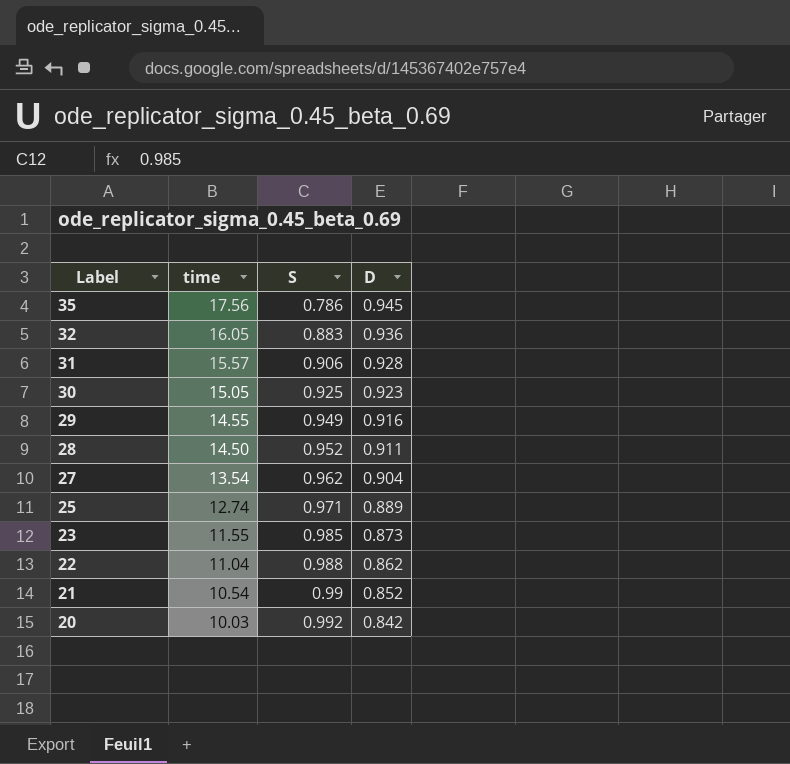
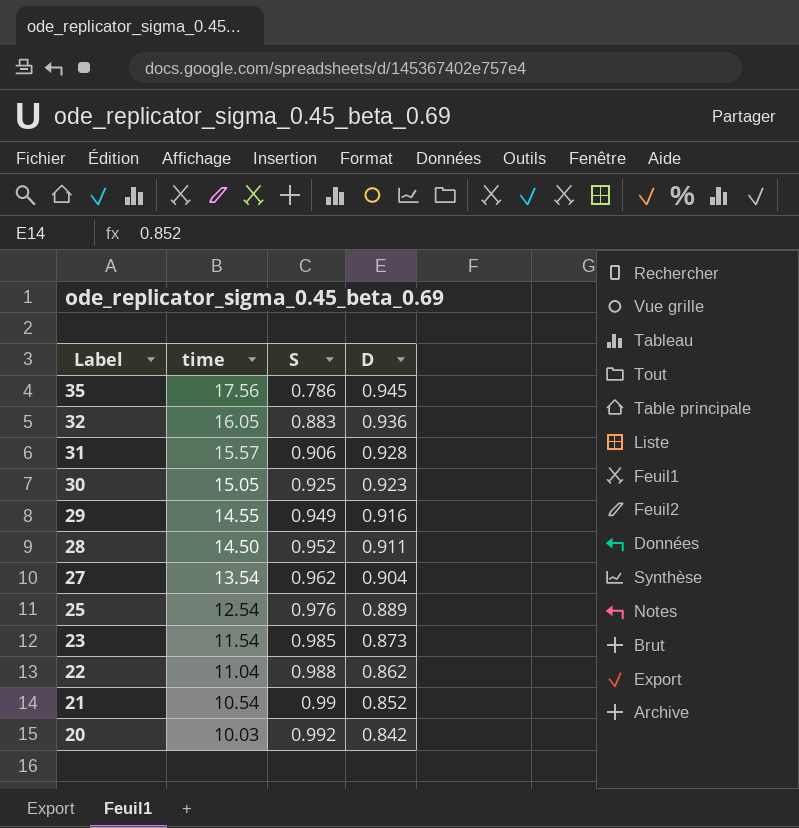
25 | time: 12.74 -> 12.54
25 | S: 0.971 -> 0.976
23 | time: 11.55 -> 11.54

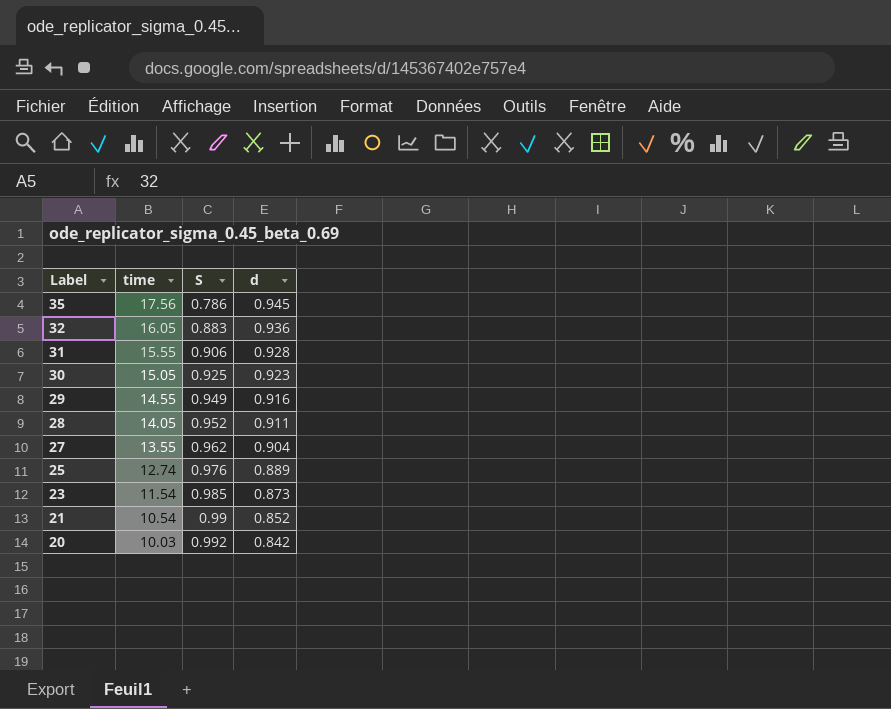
column name: D -> d
row 22: 11.04 | 0.988 | 0.862 -> none
31 | time: 15.57 -> 15.55
28 | time: 14.50 -> 14.05
27 | time: 13.54 -> 13.55
25 | time: 12.54 -> 12.74

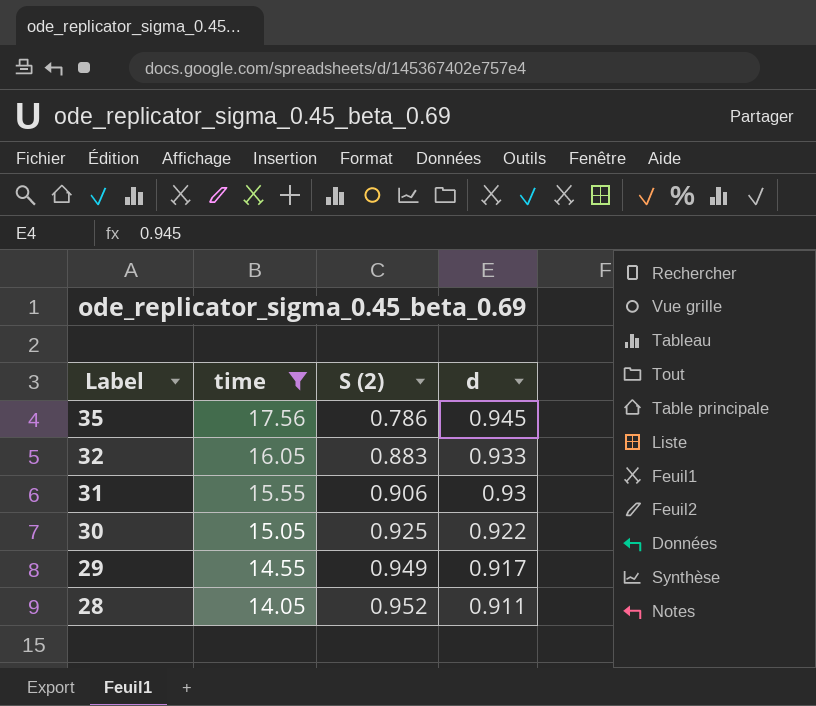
filter: none -> time >= 14.05
column name: S -> S (2)
32 | d: 0.936 -> 0.933
31 | d: 0.928 -> 0.93
30 | d: 0.923 -> 0.922
29 | d: 0.916 -> 0.917

